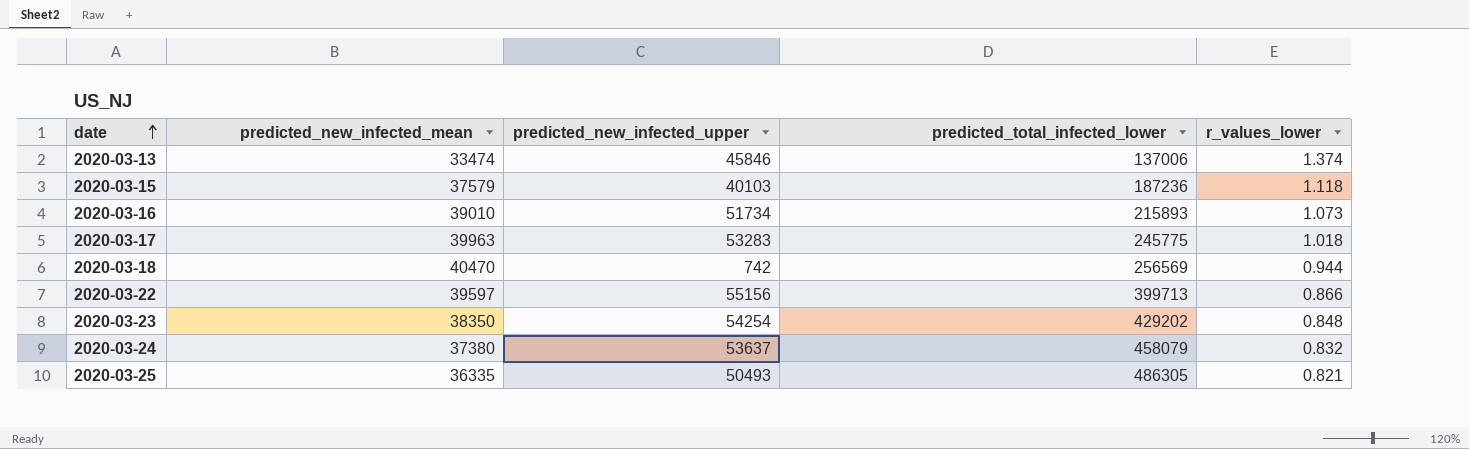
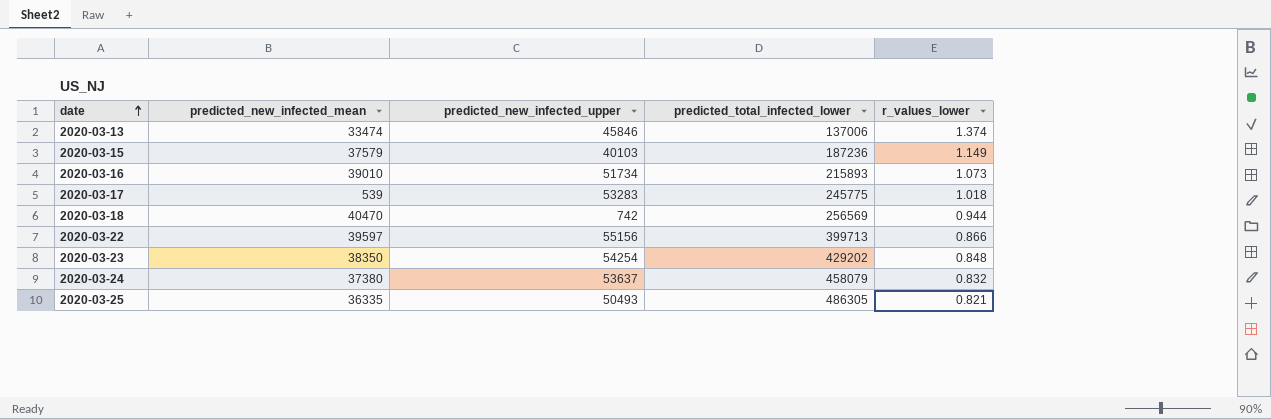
2020-03-15 | r_values_lower: 1.118 -> 1.149
2020-03-17 | predicted_new_infected_mean: 39963 -> 539

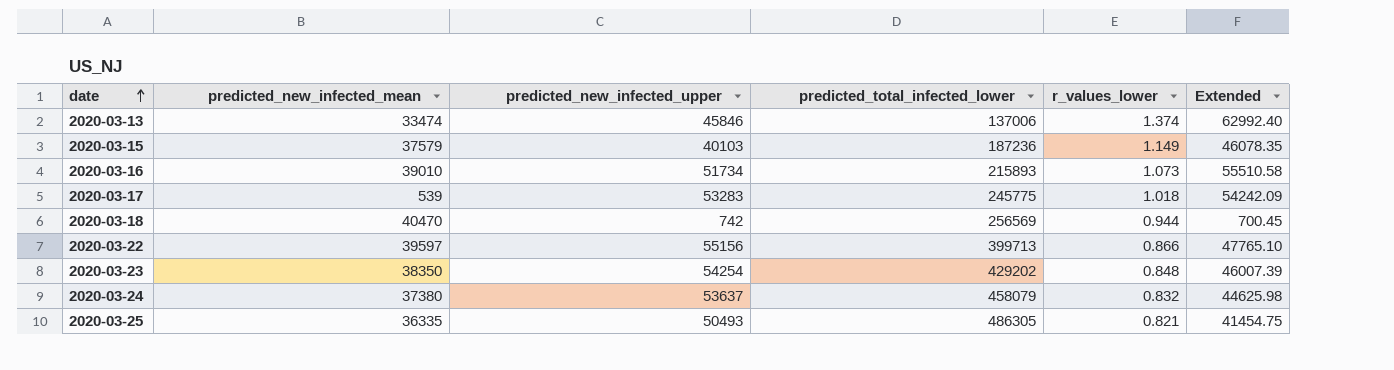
column Extended | formula: none -> [predicted_new_infected_upper] * [r_values_lower]

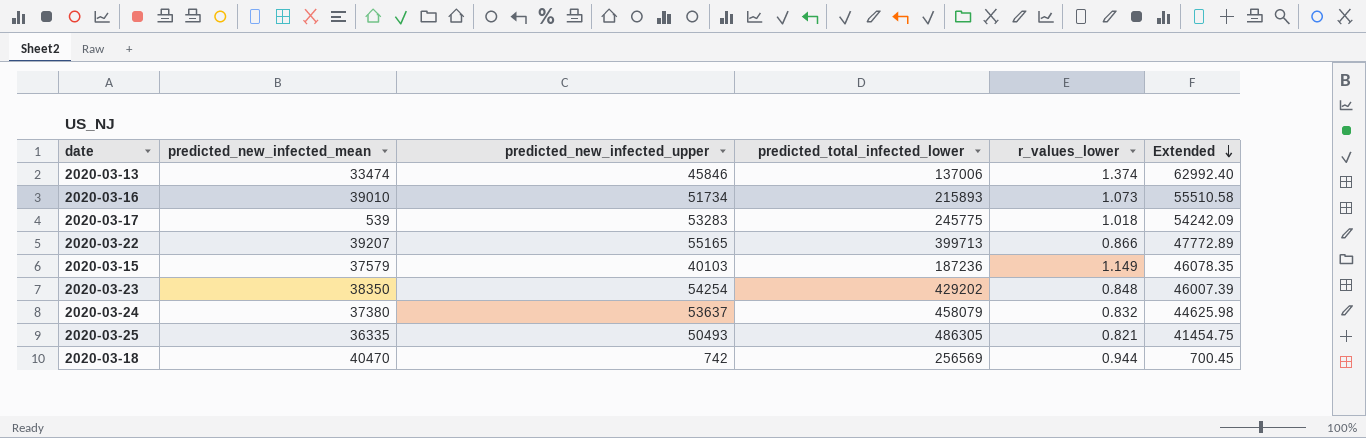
row order: date ascending -> Extended descending
2020-03-22 | predicted_new_infected_mean: 39597 -> 39207
2020-03-22 | predicted_new_infected_upper: 55156 -> 55165
2020-03-22 | Extended: 47765.10 -> 47772.89

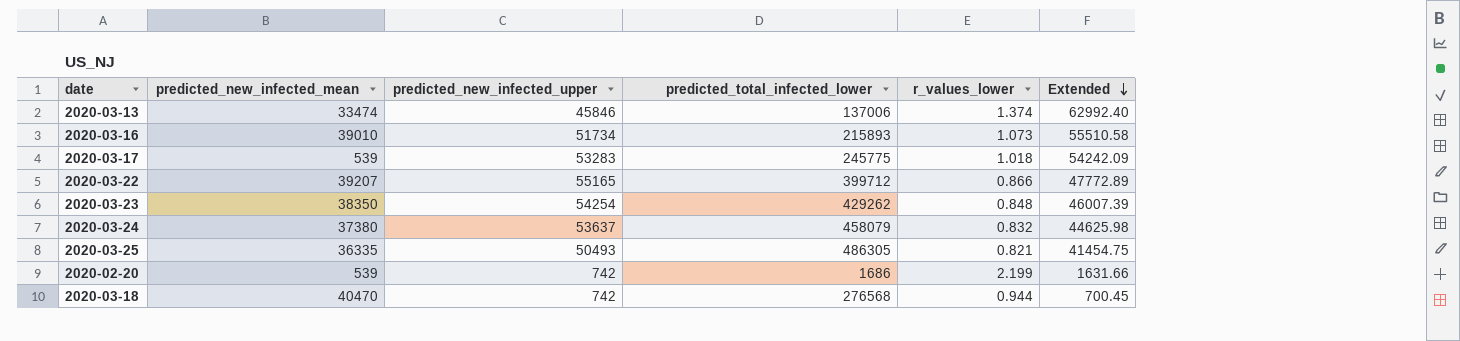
row 2020-03-15: 37579 | 40103 | 187236 | 1.149 | 46078.35 -> none
2020-03-22 | predicted_total_infected_lower: 399713 -> 399712
2020-03-23 | predicted_total_infected_lower: 429202 -> 429262
row 2020-02-20: none -> 539 | 742 | 1686 | 2.199 | 1631.66
2020-03-18 | predicted_total_infected_lower: 256569 -> 276568

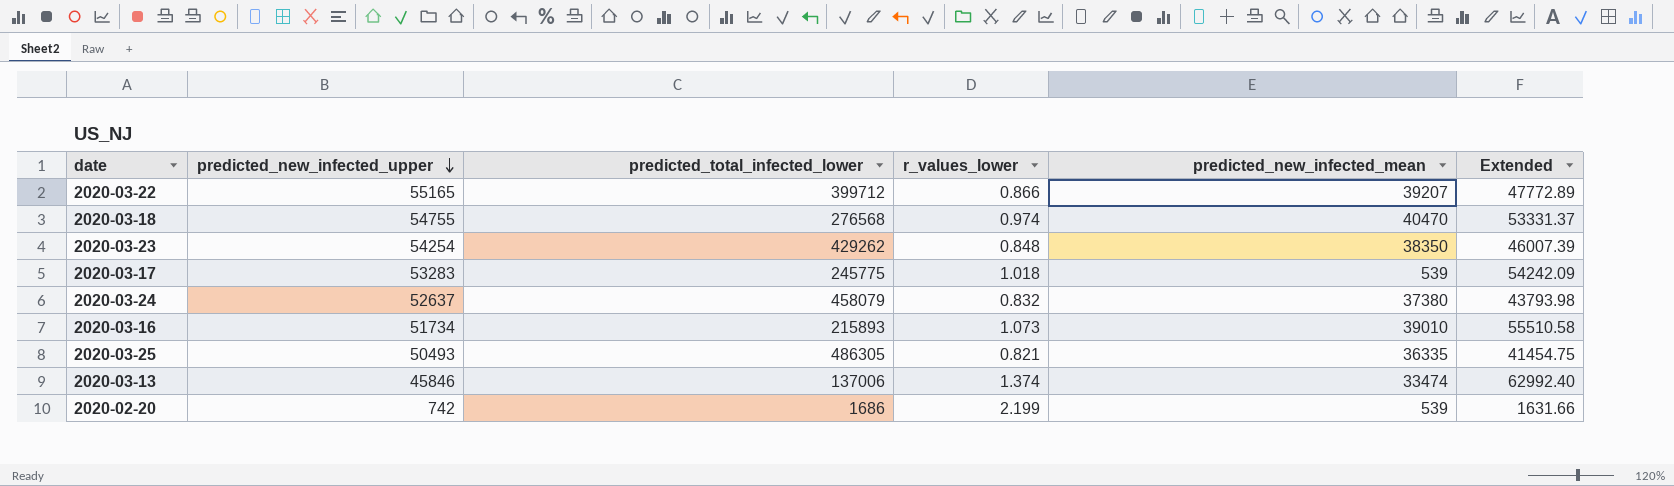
row order: Extended descending -> predicted_new_infected_upper descending
column predicted_new_infected_mean | position: 2 -> 5
2020-03-18 | predicted_new_infected_upper: 742 -> 54755
2020-03-18 | r_values_lower: 0.944 -> 0.974
2020-03-18 | Extended: 700.45 -> 53331.37
2020-03-24 | predicted_new_infected_upper: 53637 -> 52637
2020-03-24 | Extended: 44625.98 -> 43793.98

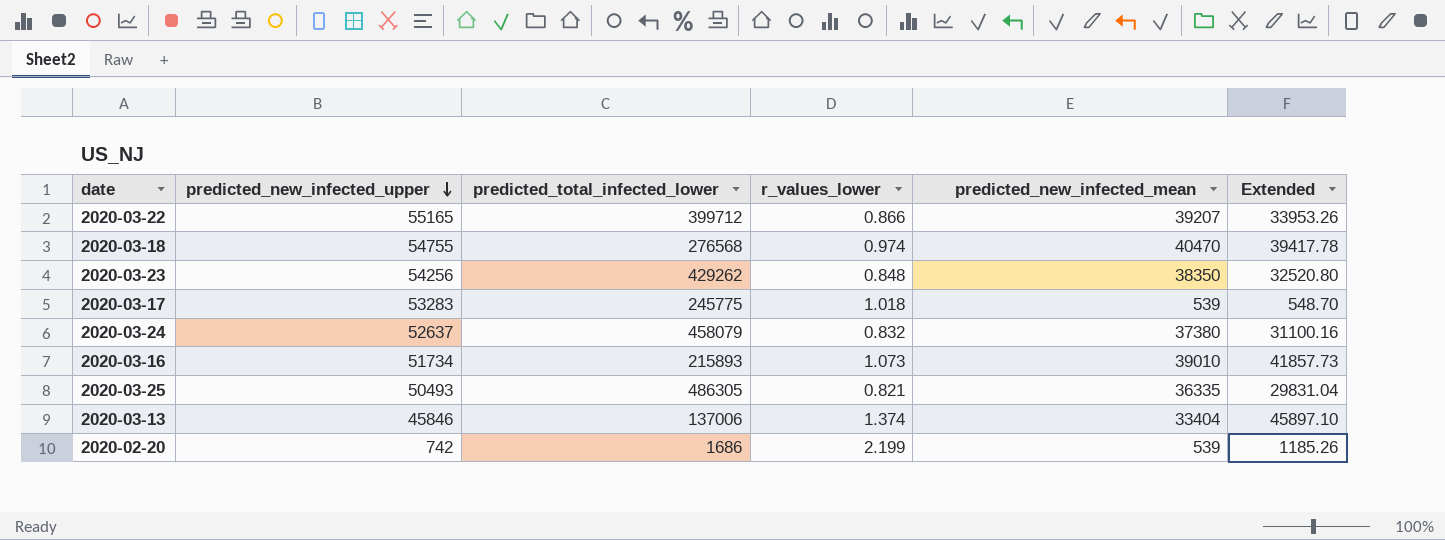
column Extended | formula: [predicted_new_infected_upper] * [r_values_lower] -> [r_values_lower] * [predicted_new_infected_mean]
2020-03-23 | predicted_new_infected_upper: 54254 -> 54256
2020-03-13 | predicted_new_infected_mean: 33474 -> 33404

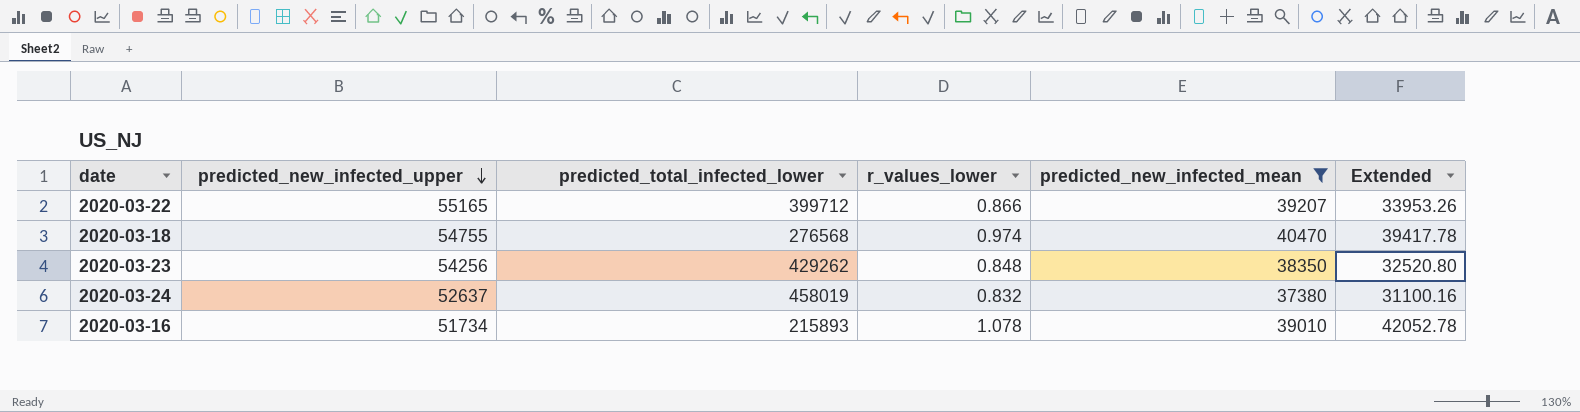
filter: none -> predicted_new_infected_mean >= 37380
2020-03-24 | predicted_total_infected_lower: 458079 -> 458019
2020-03-16 | r_values_lower: 1.073 -> 1.078
2020-03-16 | Extended: 41857.73 -> 42052.78

